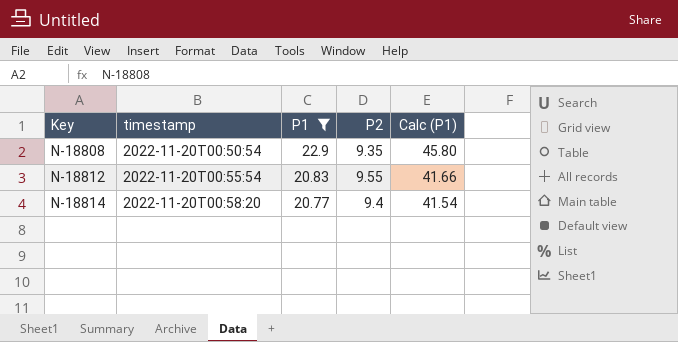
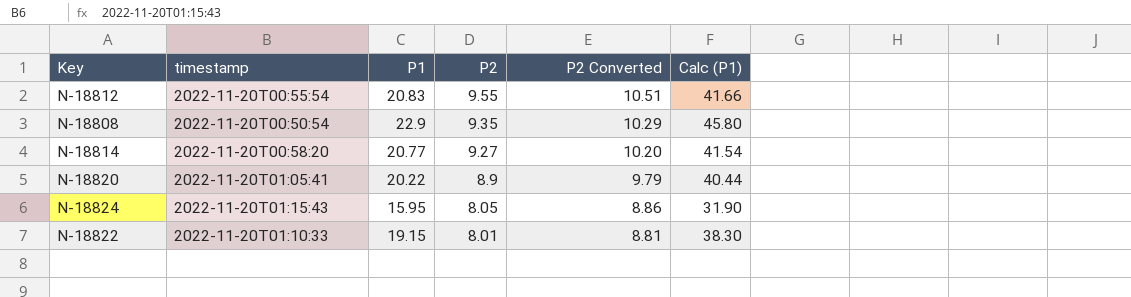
filter: P1 >= 20.77 -> none
row order: Key ascending -> P2 descending
column P2 Converted | formula: none -> [P2] * 1.1
N-18814 | P2: 9.4 -> 9.27

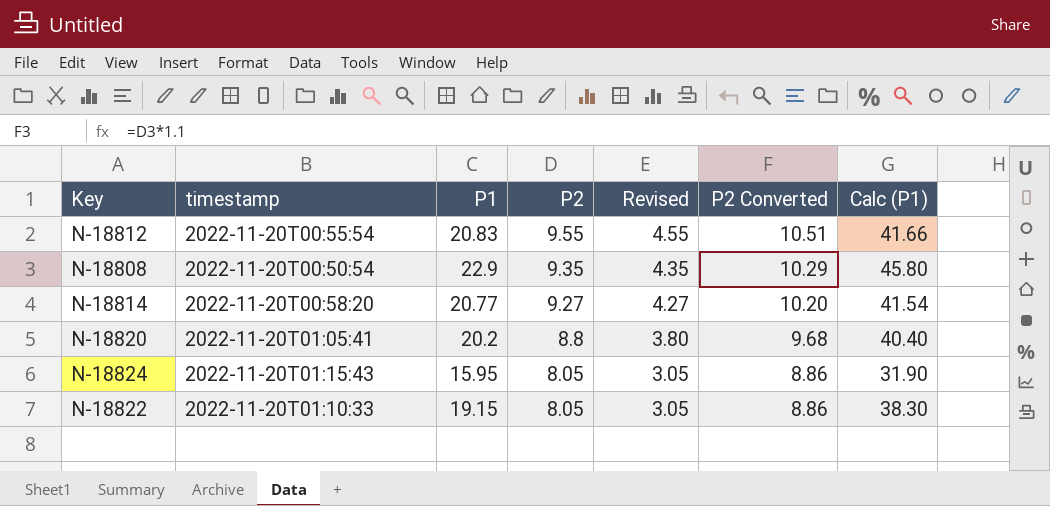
column Revised | formula: none -> [P2] - 5
N-18820 | P1: 20.22 -> 20.2
N-18820 | P2: 8.9 -> 8.8
N-18820 | P2 Converted: 9.79 -> 9.68
N-18820 | Calc (P1): 40.44 -> 40.40
N-18822 | P2: 8.01 -> 8.05
N-18822 | P2 Converted: 8.81 -> 8.86

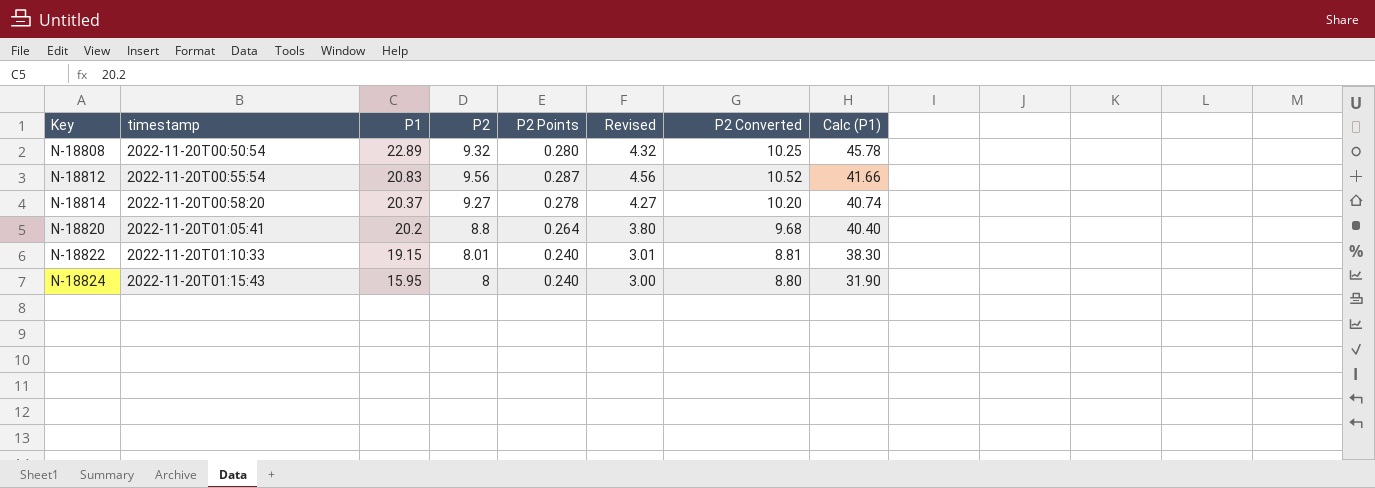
row order: P2 descending -> Key ascending
column P2 Points | formula: none -> [P2] * 0.03
N-18808 | P1: 22.9 -> 22.89
N-18808 | P2: 9.35 -> 9.32
N-18808 | Revised: 4.35 -> 4.32
N-18808 | P2 Converted: 10.29 -> 10.25
N-18808 | Calc (P1): 45.80 -> 45.78
N-18812 | P2: 9.55 -> 9.56
N-18812 | Revised: 4.55 -> 4.56
N-18812 | P2 Converted: 10.51 -> 10.52
N-18814 | P1: 20.77 -> 20.37
N-18814 | Calc (P1): 41.54 -> 40.74
N-18822 | P2: 8.05 -> 8.01
N-18822 | Revised: 3.05 -> 3.01
N-18822 | P2 Converted: 8.86 -> 8.81
N-18824 | P2: 8.05 -> 8
N-18824 | Revised: 3.05 -> 3.00
N-18824 | P2 Converted: 8.86 -> 8.80

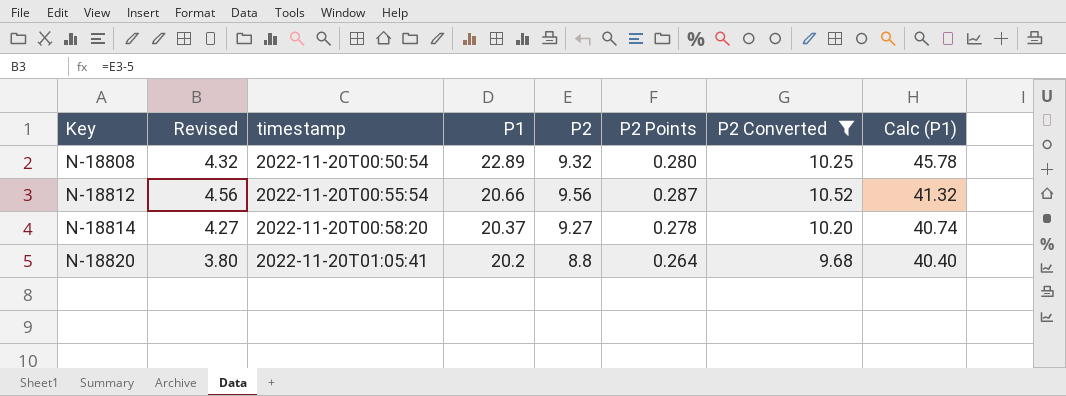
filter: none -> P2 Converted >= 9.68
column Revised | position: 6 -> 2
N-18812 | P1: 20.83 -> 20.66
N-18812 | Calc (P1): 41.66 -> 41.32

